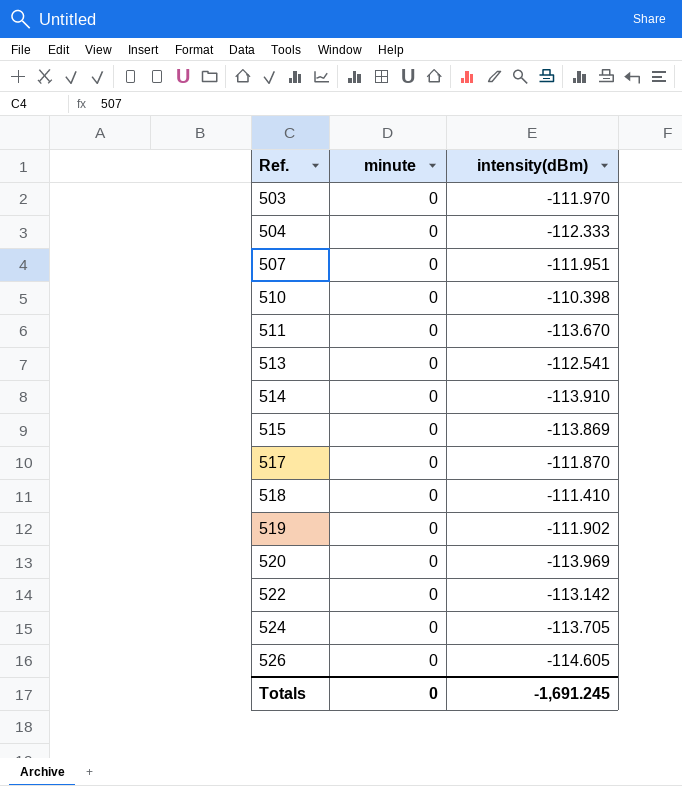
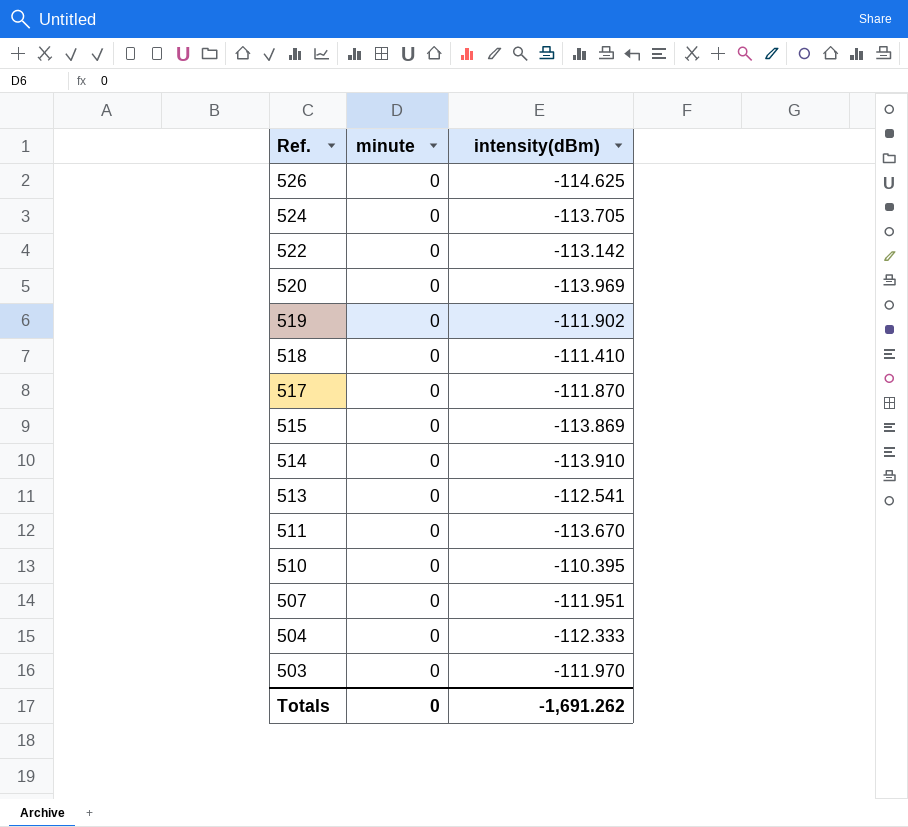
row order: Ref. ascending -> Ref. descending
526 | intensity(dBm): -114.605 -> -114.625
510 | intensity(dBm): -110.398 -> -110.395
Totals | intensity(dBm): -1,691.245 -> -1,691.262

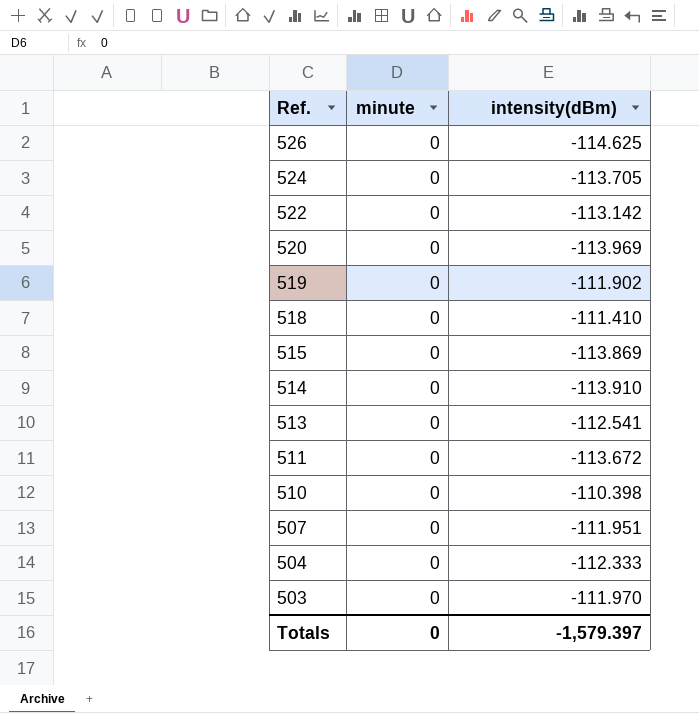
row 517: 0 | -111.870 -> none
511 | intensity(dBm): -113.670 -> -113.672
510 | intensity(dBm): -110.395 -> -110.398
Totals | intensity(dBm): -1,691.262 -> -1,579.397

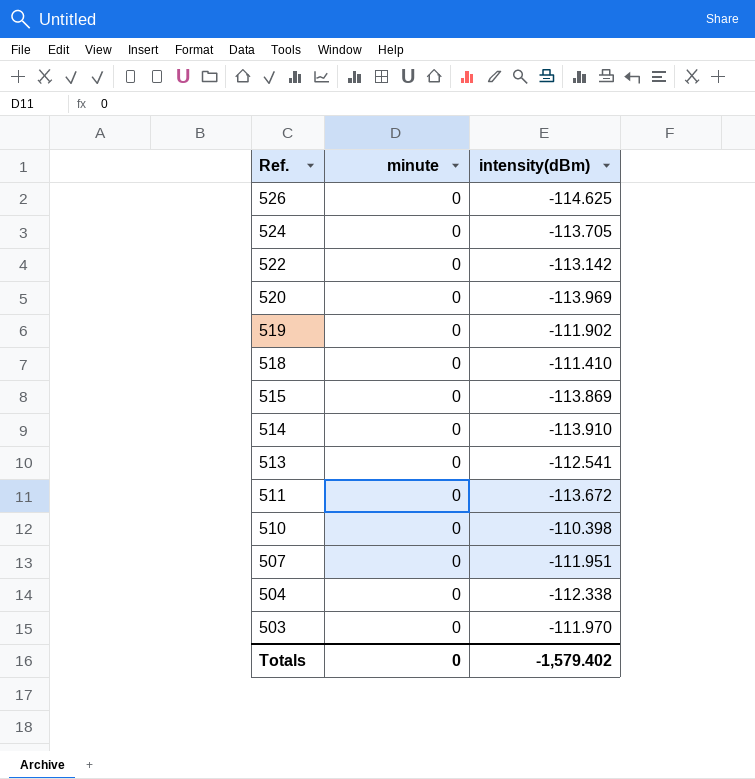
504 | intensity(dBm): -112.333 -> -112.338
Totals | intensity(dBm): -1,579.397 -> -1,579.402

